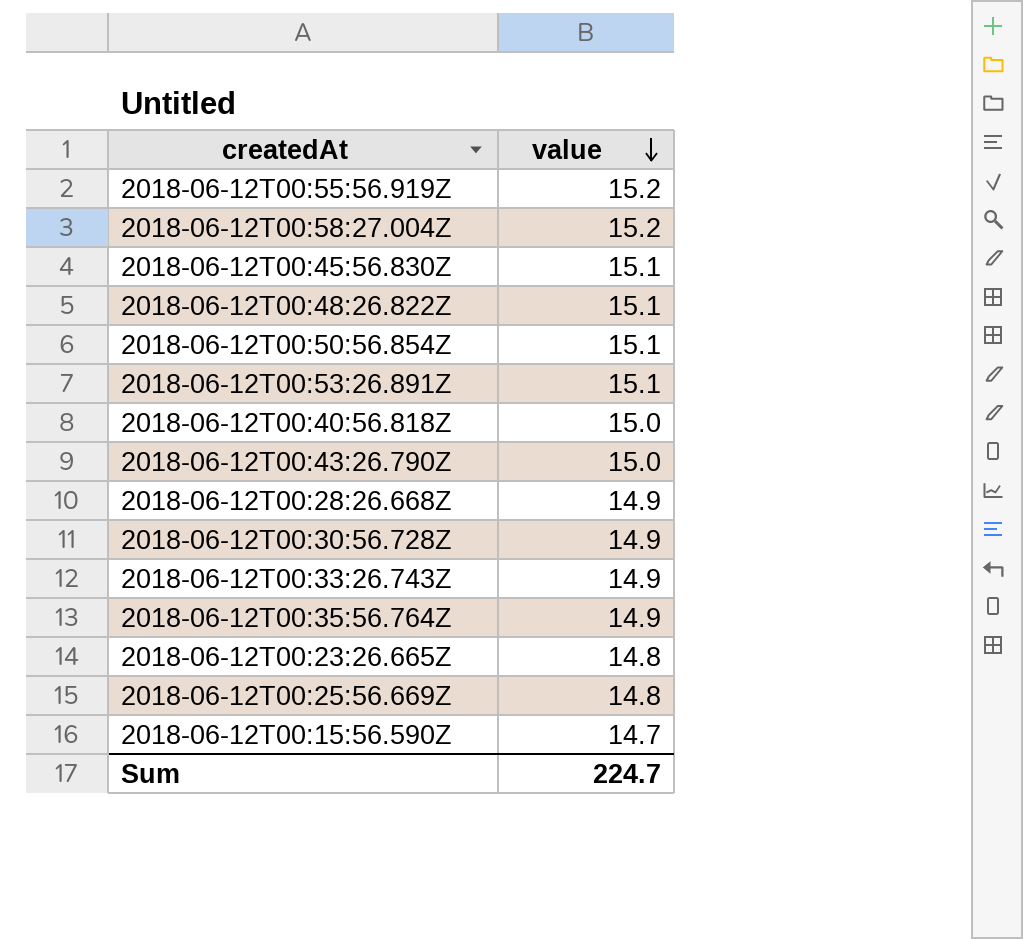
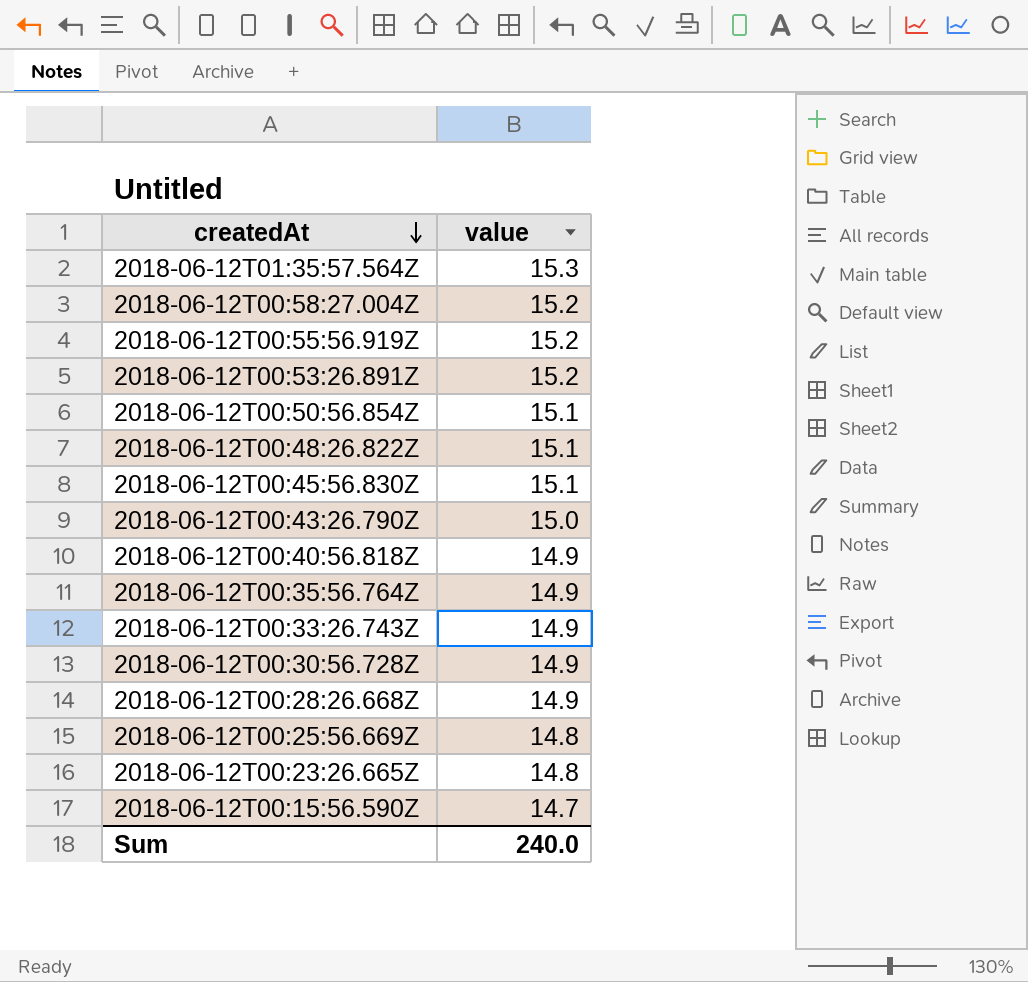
row order: value descending -> createdAt descending
row 2018-06-12T01:35:57.564Z: none -> 15.3
2018-06-12T00:53:26.891Z | value: 15.1 -> 15.2
2018-06-12T00:40:56.818Z | value: 15.0 -> 14.9
Sum | value: 224.7 -> 240.0

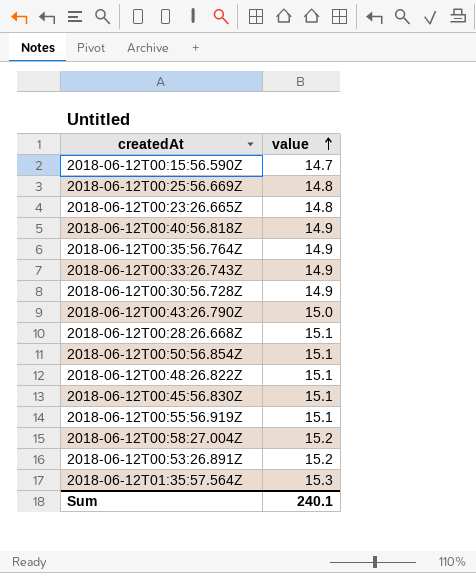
row order: createdAt descending -> value ascending
2018-06-12T00:28:26.668Z | value: 14.9 -> 15.1
2018-06-12T00:55:56.919Z | value: 15.2 -> 15.1
Sum | value: 240.0 -> 240.1

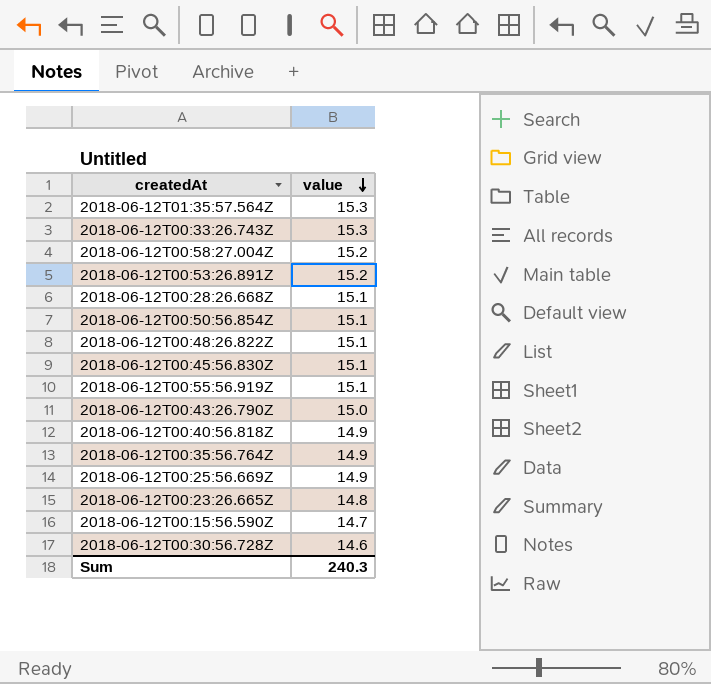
row order: value ascending -> value descending
2018-06-12T00:33:26.743Z | value: 14.9 -> 15.3
2018-06-12T00:25:56.669Z | value: 14.8 -> 14.9
2018-06-12T00:30:56.728Z | value: 14.9 -> 14.6
Sum | value: 240.1 -> 240.3

